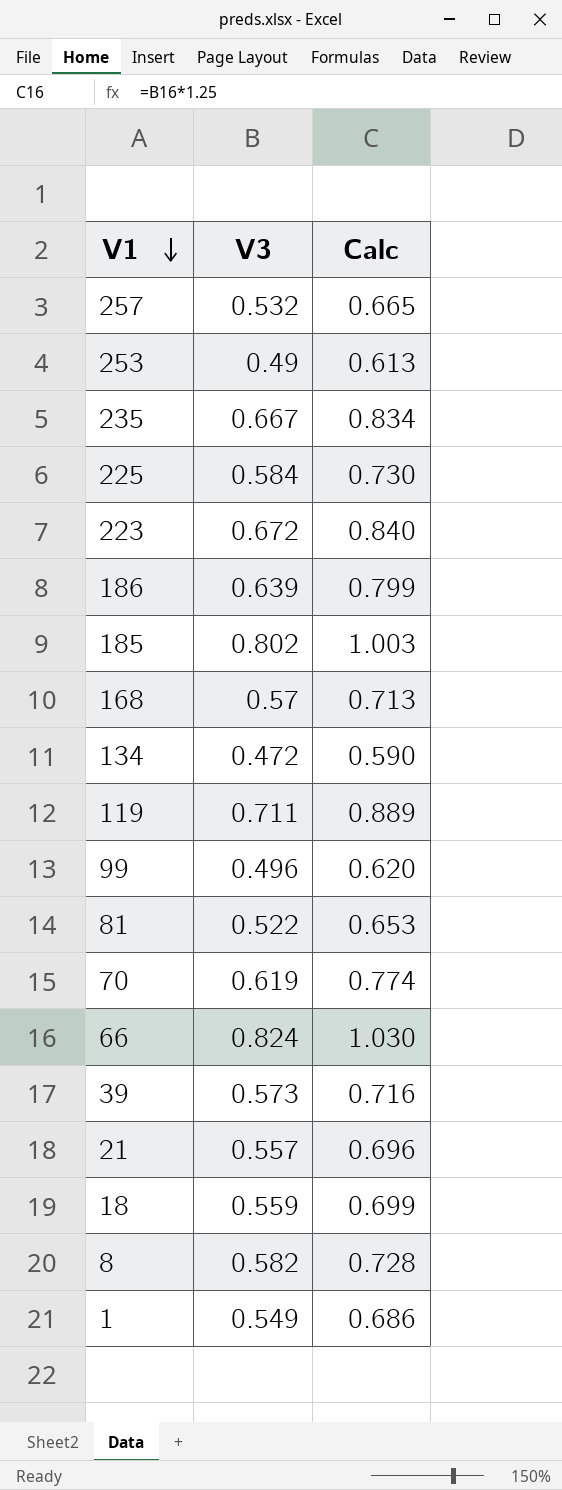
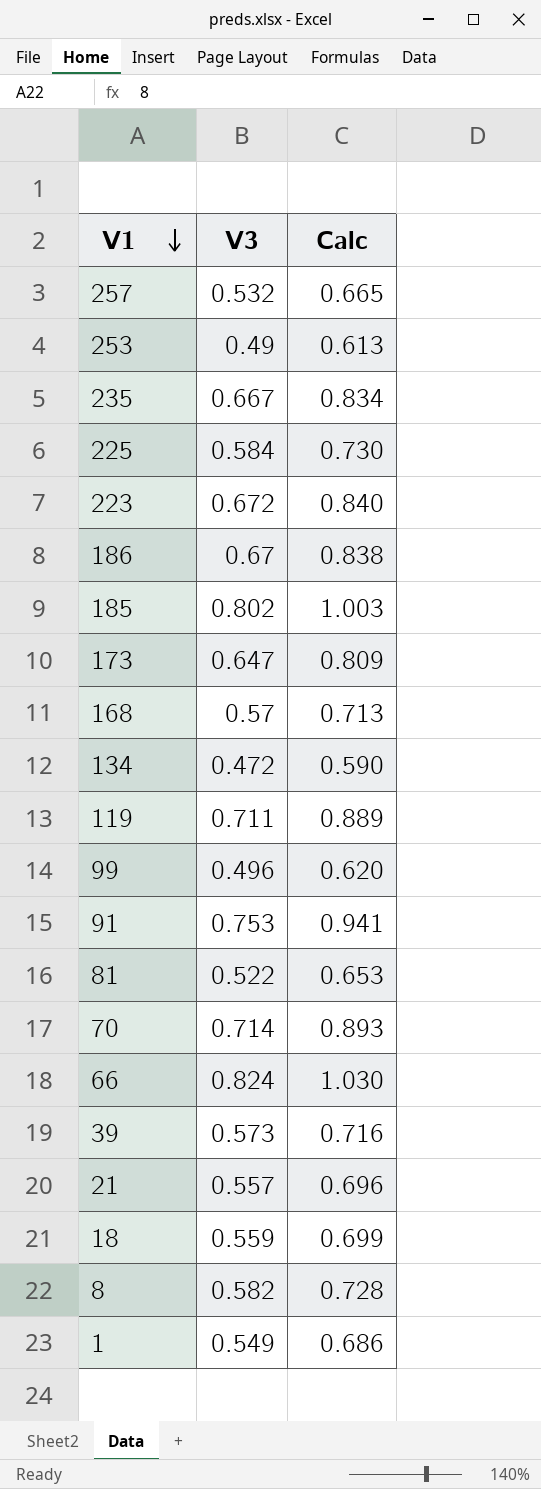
186 | V3: 0.639 -> 0.67
186 | Calc: 0.799 -> 0.838
row 173: none -> 0.647 | 0.809
row 91: none -> 0.753 | 0.941
70 | V3: 0.619 -> 0.714
70 | Calc: 0.774 -> 0.893

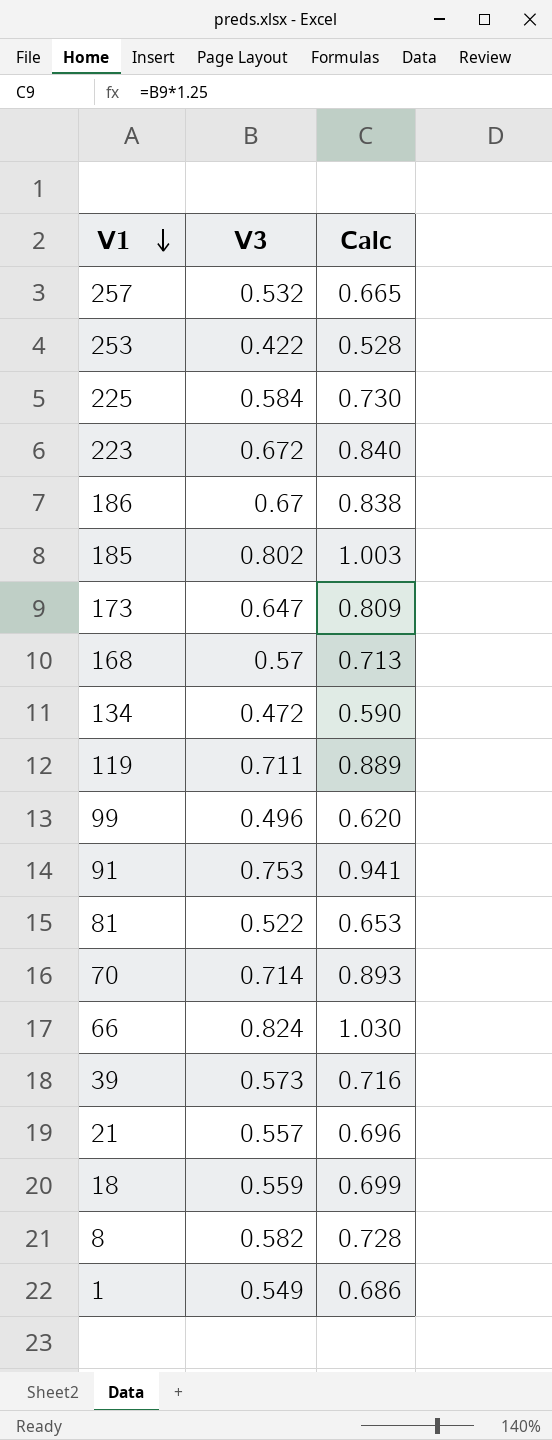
row 235: 0.667 | 0.834 -> none
253 | V3: 0.49 -> 0.422
253 | Calc: 0.613 -> 0.528

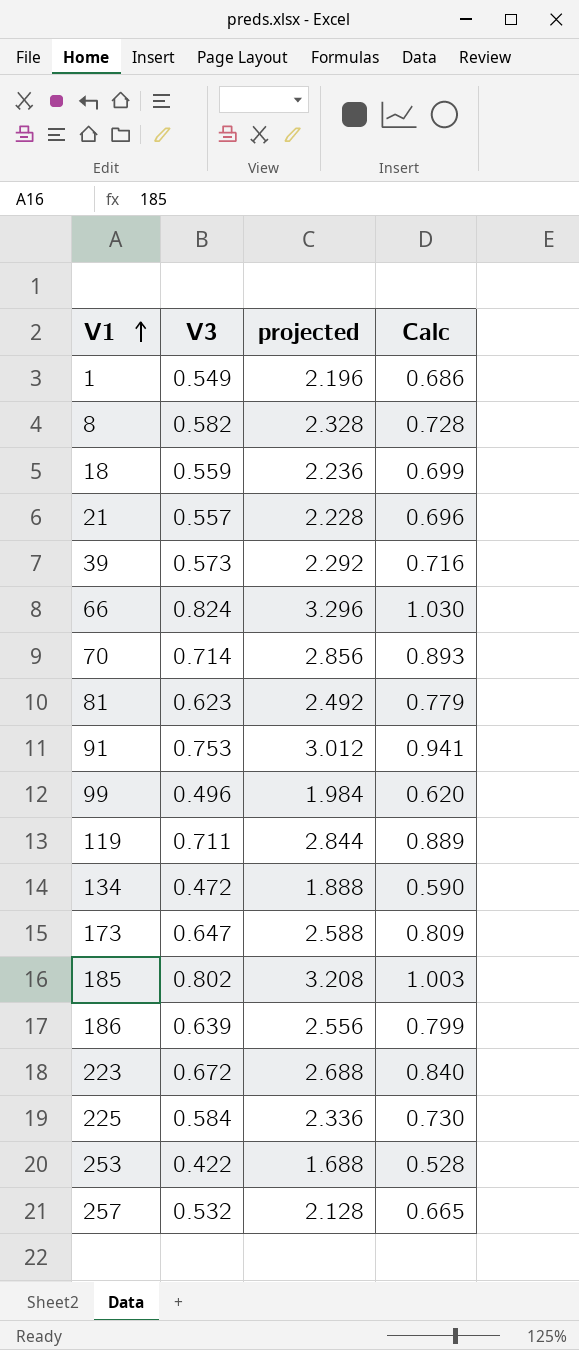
row order: V1 descending -> V1 ascending
column projected | formula: none -> [V3] * 4
row 168: 0.57 | 0.713 -> none
81 | V3: 0.522 -> 0.623
81 | Calc: 0.653 -> 0.779
186 | V3: 0.67 -> 0.639
186 | Calc: 0.838 -> 0.799

